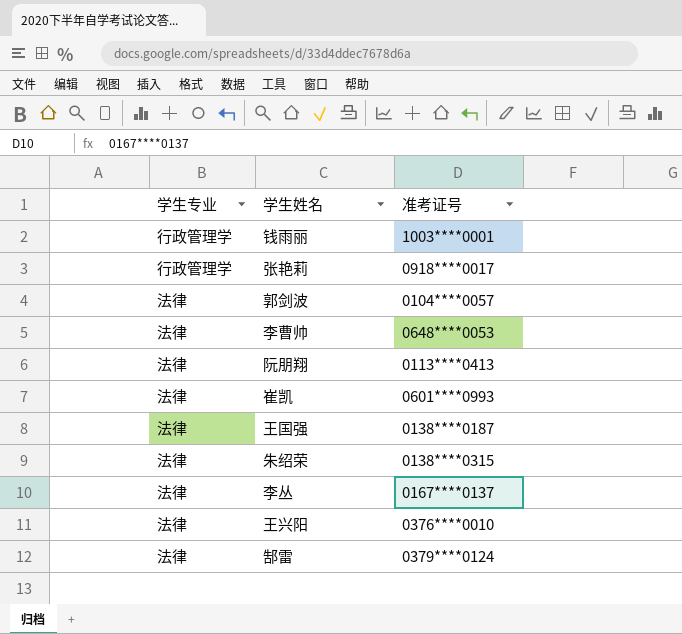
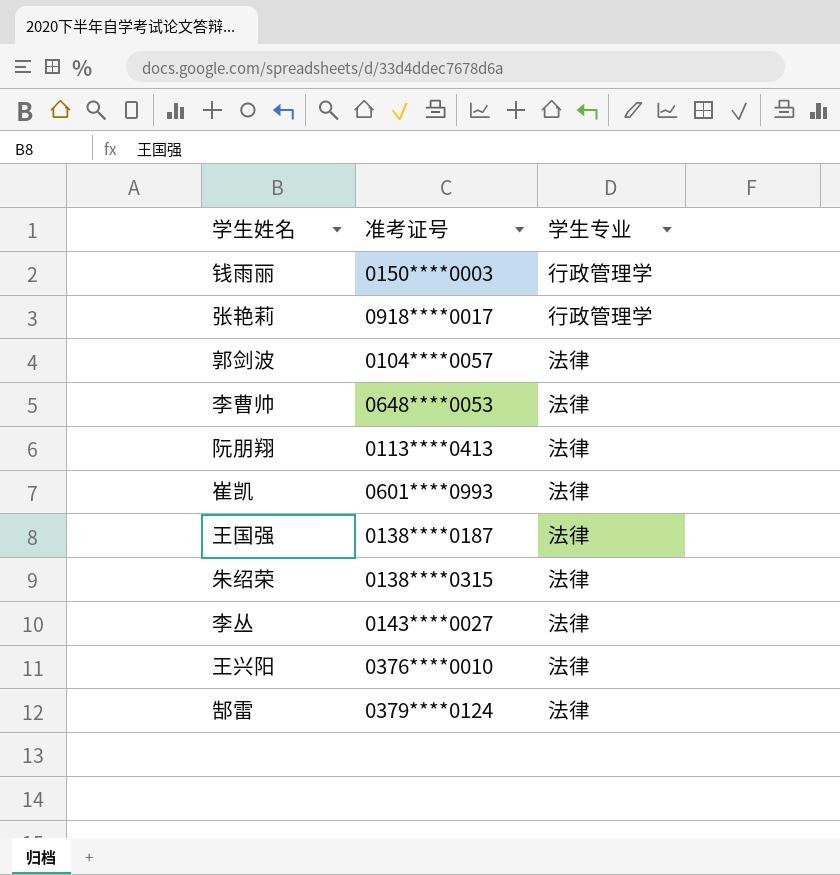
column 学生专业 | position: 1 -> 3
钱雨丽 | 准考证号: 1003****0001 -> 0150****0003
李丛 | 准考证号: 0167****0137 -> 0143****0027

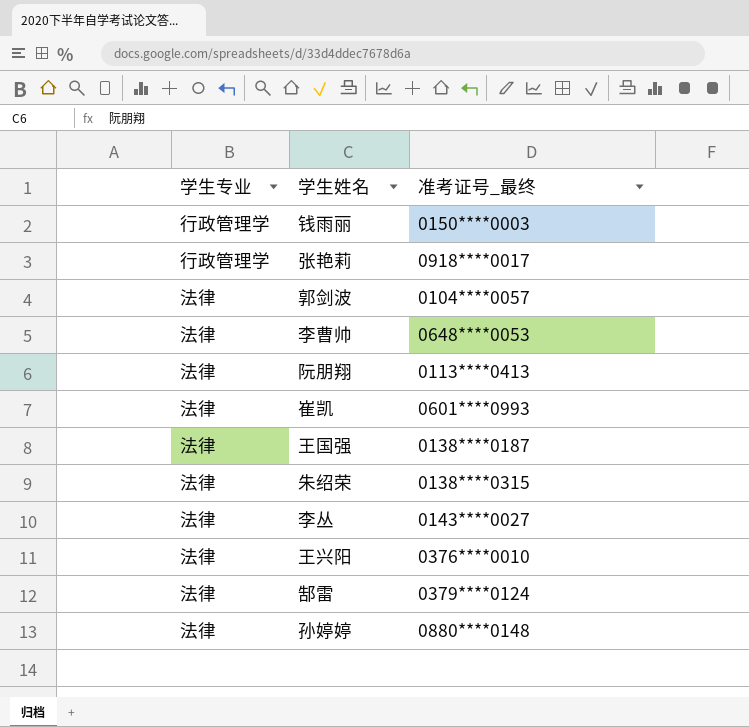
column 学生专业 | position: 3 -> 1
column name: 准考证号 -> 准考证号_最终
row 孙婷婷: none -> 法律 | 0880****0148

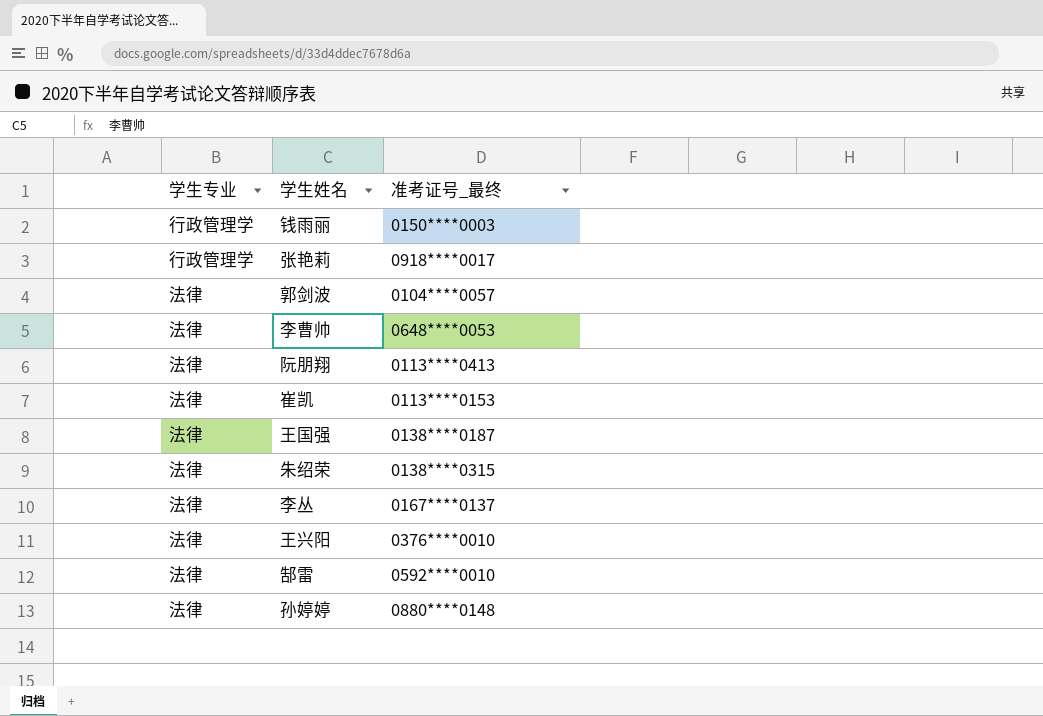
崔凯 | 准考证号_最终: 0601****0993 -> 0113****0153
李丛 | 准考证号_最终: 0143****0027 -> 0167****0137
郜雷 | 准考证号_最终: 0379****0124 -> 0592****0010

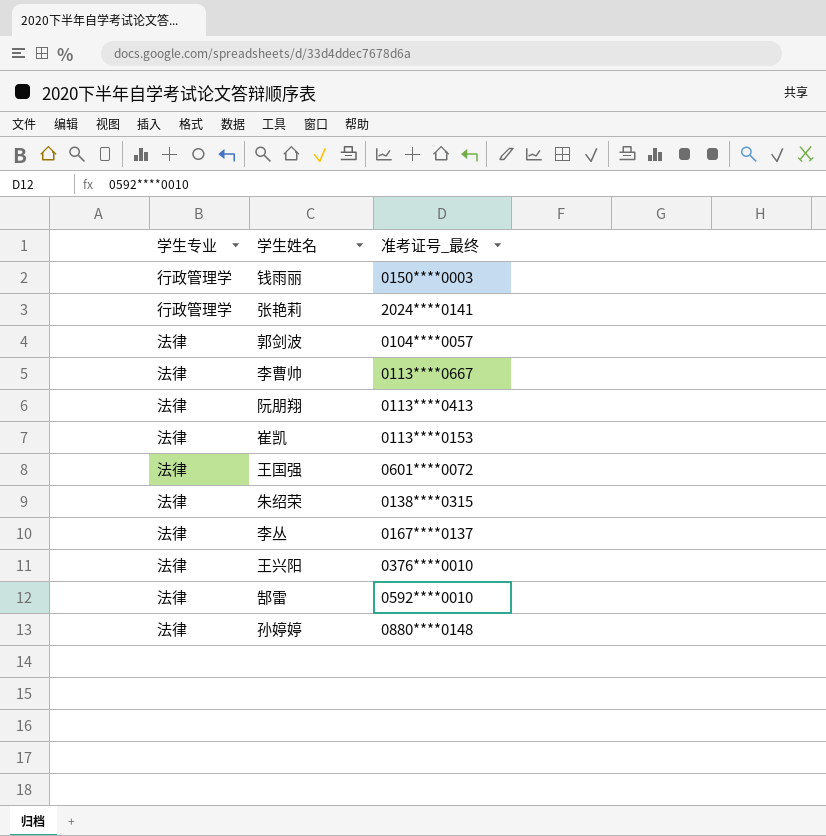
张艳莉 | 准考证号_最终: 0918****0017 -> 2024****0141
李曹帅 | 准考证号_最终: 0648****0053 -> 0113****0667
王国强 | 准考证号_最终: 0138****0187 -> 0601****0072

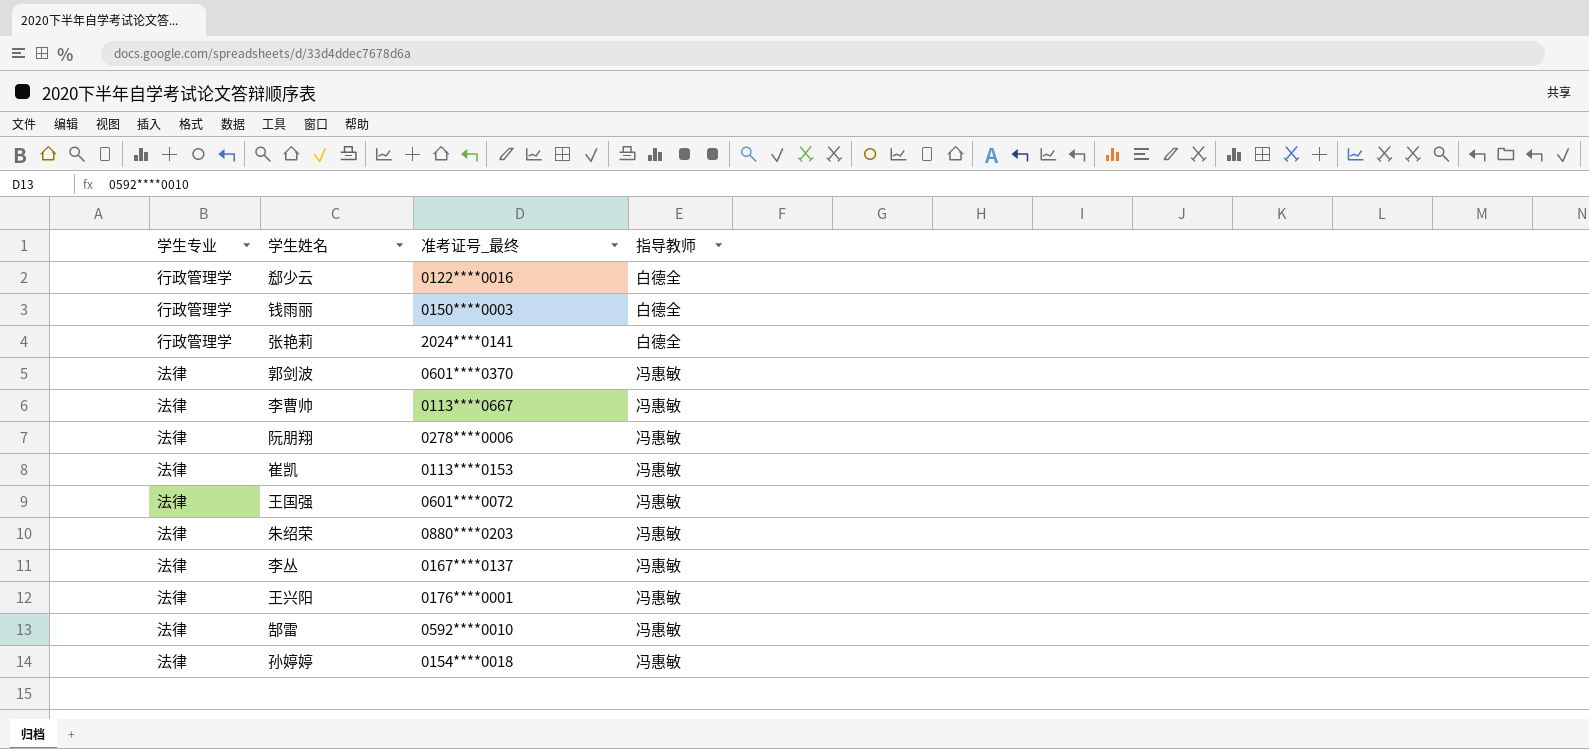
column 指导教师 | position: none -> 4
row 郄少云: none -> 行政管理学 | 0122****0016 | 白德全
郭剑波 | 准考证号_最终: 0104****0057 -> 0601****0370
阮朋翔 | 准考证号_最终: 0113****0413 -> 0278****0006
朱绍荣 | 准考证号_最终: 0138****0315 -> 0880****0203
王兴阳 | 准考证号_最终: 0376****0010 -> 0176****0001
孙婷婷 | 准考证号_最终: 0880****0148 -> 0154****0018

